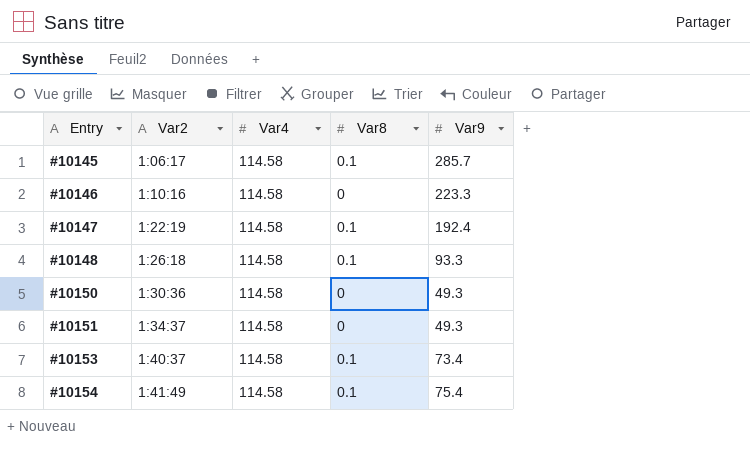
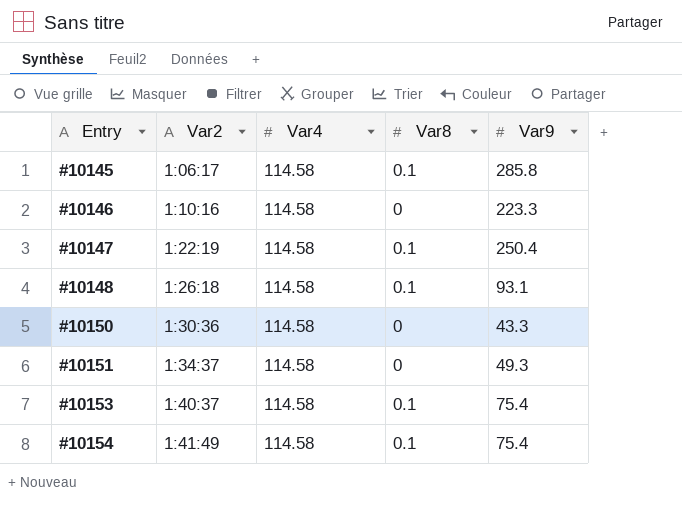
#10145 | Var9: 285.7 -> 285.8
#10147 | Var9: 192.4 -> 250.4
#10148 | Var9: 93.3 -> 93.1
#10150 | Var9: 49.3 -> 43.3
#10153 | Var9: 73.4 -> 75.4

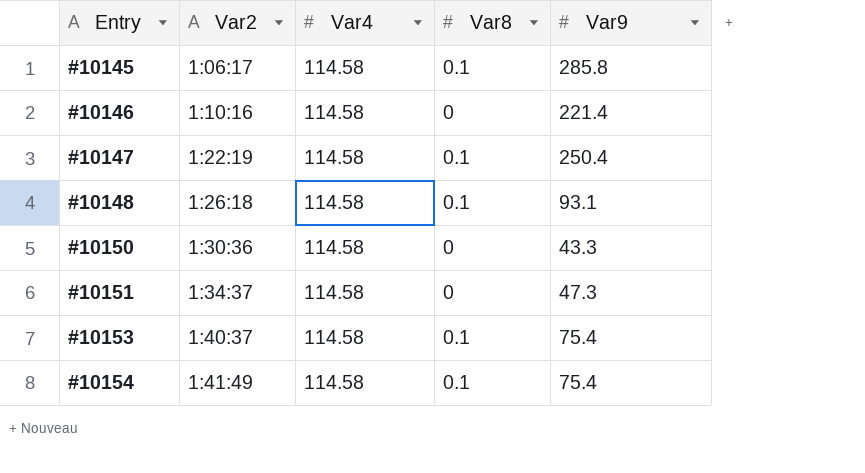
#10146 | Var9: 223.3 -> 221.4
#10151 | Var9: 49.3 -> 47.3

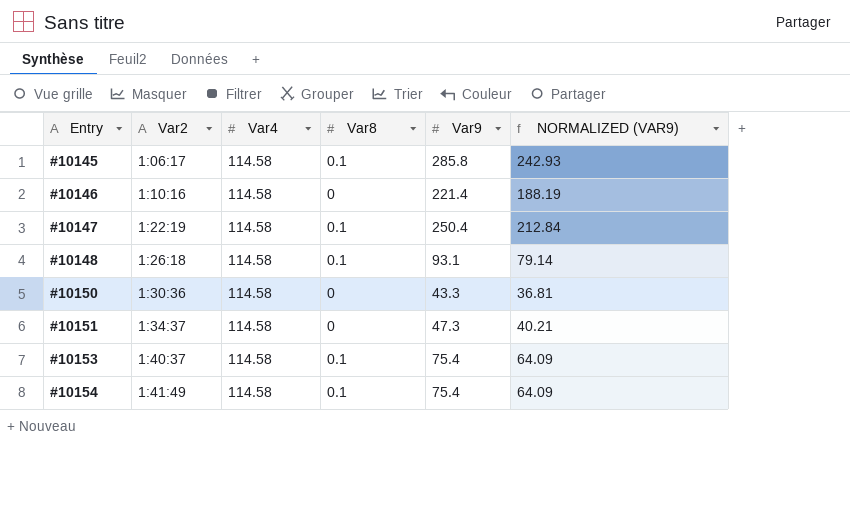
column NORMALIZED (VAR9) | formula: none -> [Var9] * 0.85

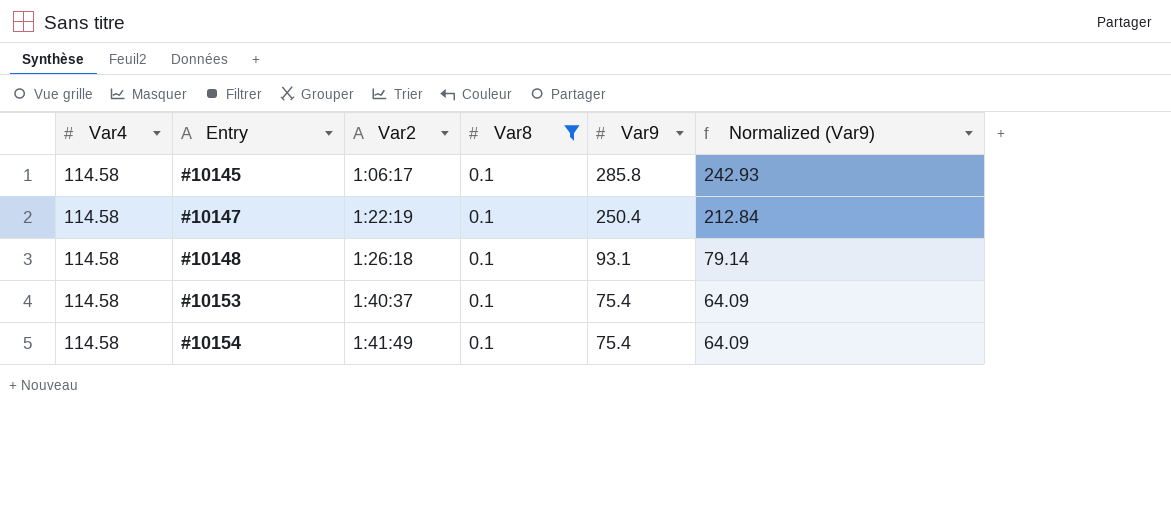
filter: none -> Var8 = 0.1
column Var4 | position: 3 -> 1
column name: NORMALIZED (VAR9) -> Normalized (Var9)

